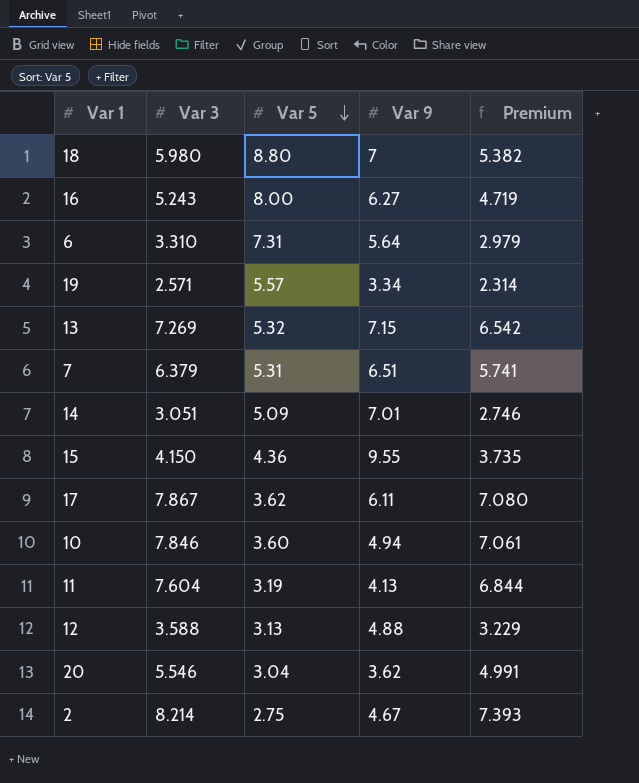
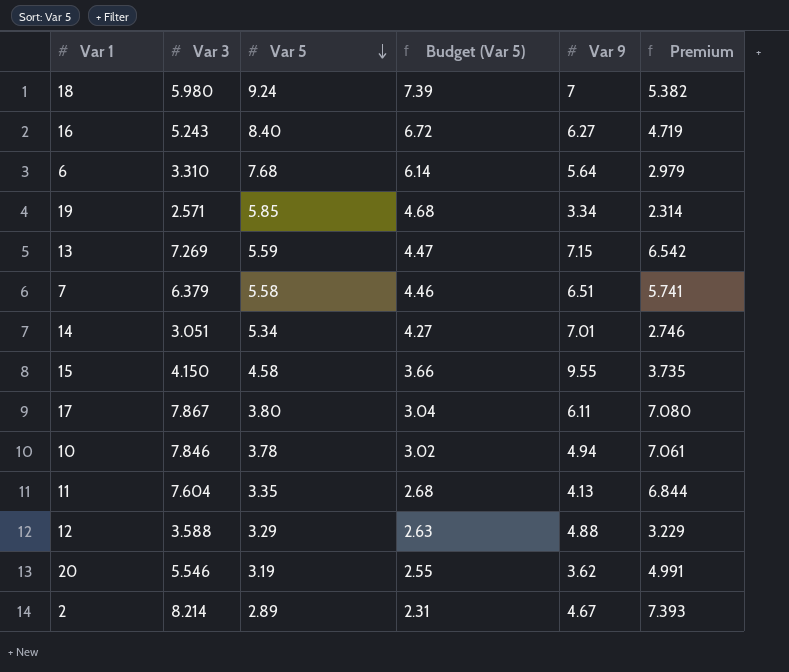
column Budget (Var 5) | formula: none -> [Var 5] * 0.8
18 | Var 5: 8.80 -> 9.24
16 | Var 5: 8.00 -> 8.40
6 | Var 5: 7.31 -> 7.68
19 | Var 5: 5.57 -> 5.85
13 | Var 5: 5.32 -> 5.59
7 | Var 5: 5.31 -> 5.58
14 | Var 5: 5.09 -> 5.34
15 | Var 5: 4.36 -> 4.58
17 | Var 5: 3.62 -> 3.80
10 | Var 5: 3.60 -> 3.78
11 | Var 5: 3.19 -> 3.35
12 | Var 5: 3.13 -> 3.29
20 | Var 5: 3.04 -> 3.19
2 | Var 5: 2.75 -> 2.89

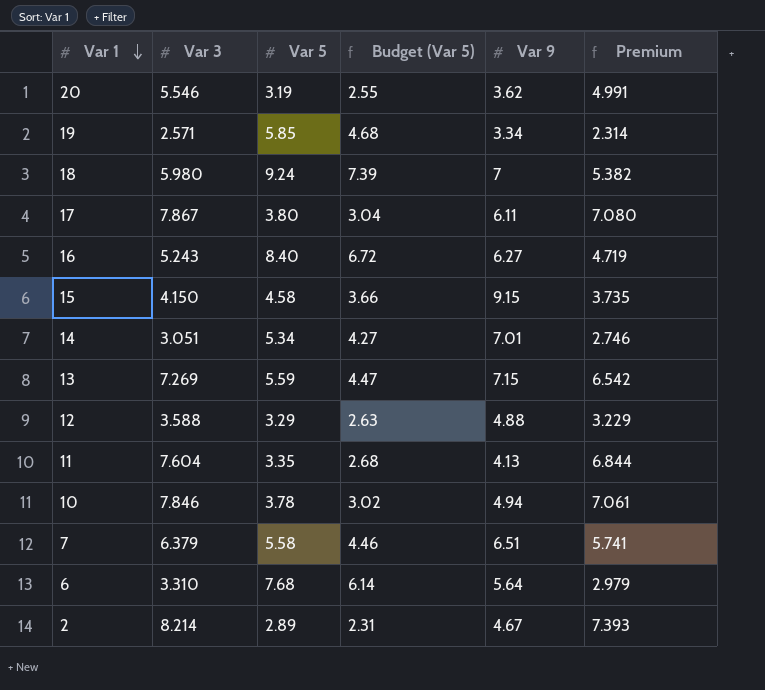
row order: Var 5 descending -> Var 1 descending
15 | Var 9: 9.55 -> 9.15

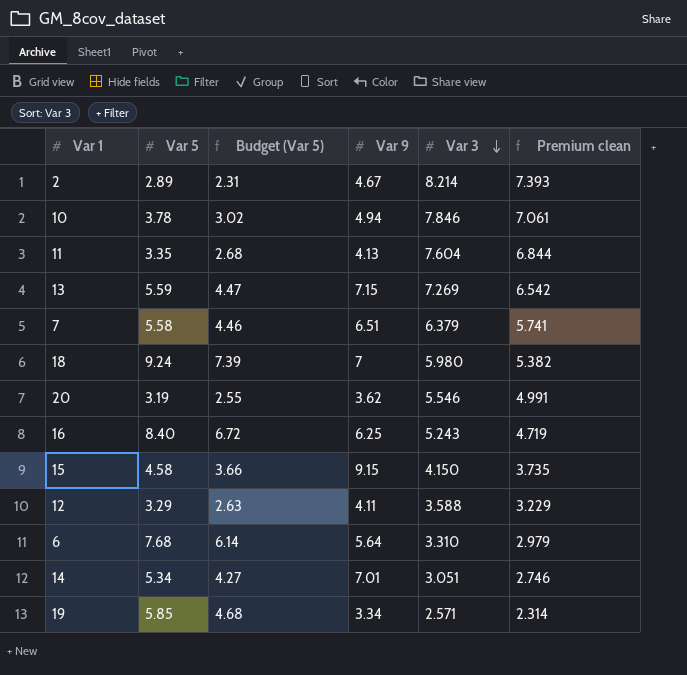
row order: Var 1 descending -> Var 3 descending
column Var 3 | position: 2 -> 5
column name: Premium -> Premium clean
row 17: 7.867 | 3.80 | 3.04 | 6.11 | 7.080 -> none
16 | Var 9: 6.27 -> 6.25
12 | Var 9: 4.88 -> 4.11

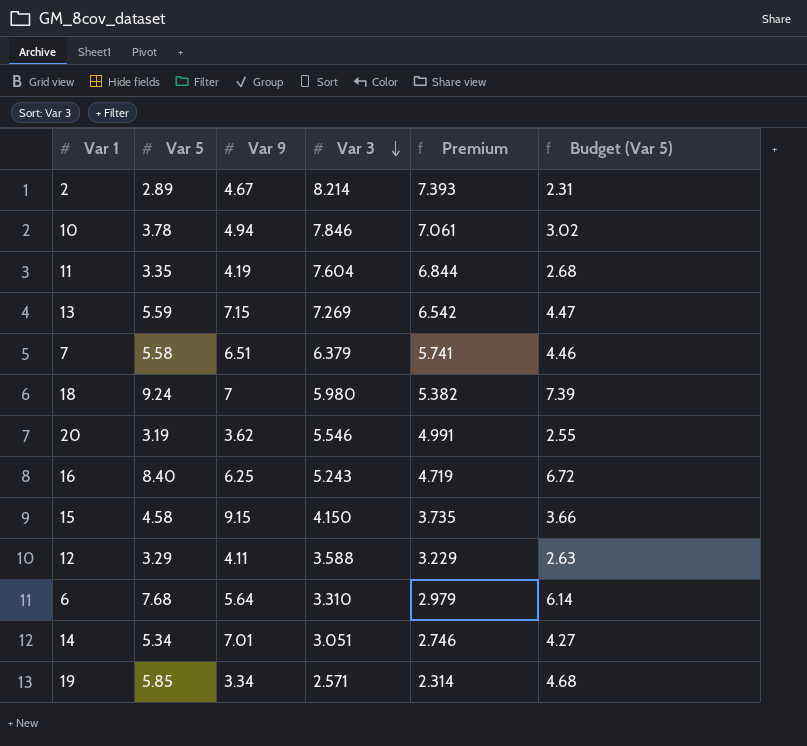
column name: Premium clean -> Premium
column Budget (Var 5) | position: 3 -> 6
11 | Var 9: 4.13 -> 4.19

